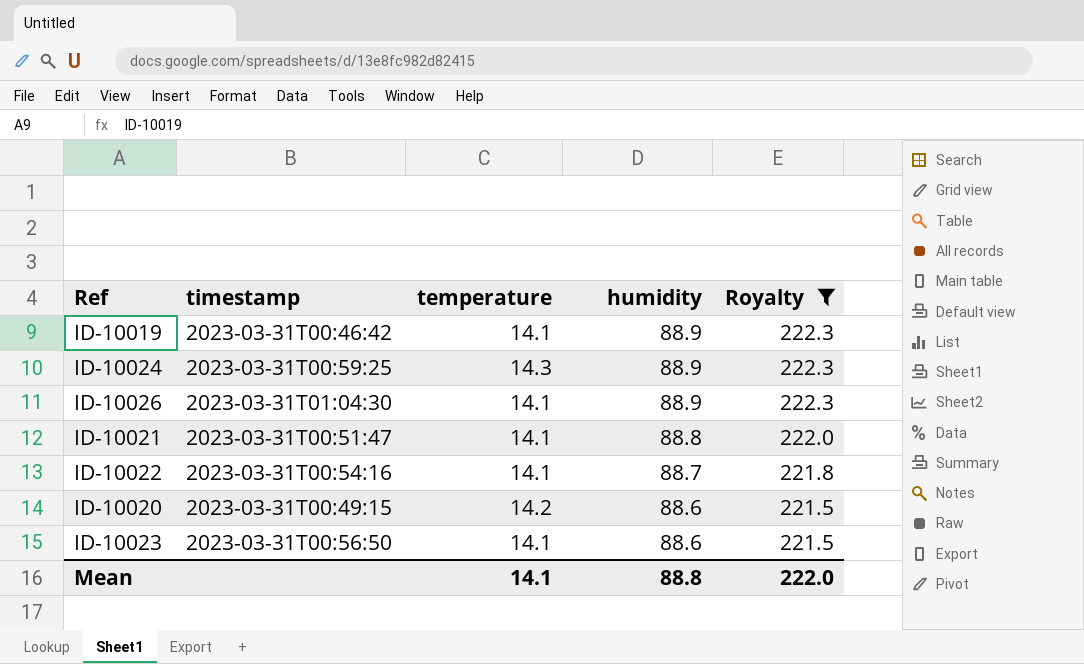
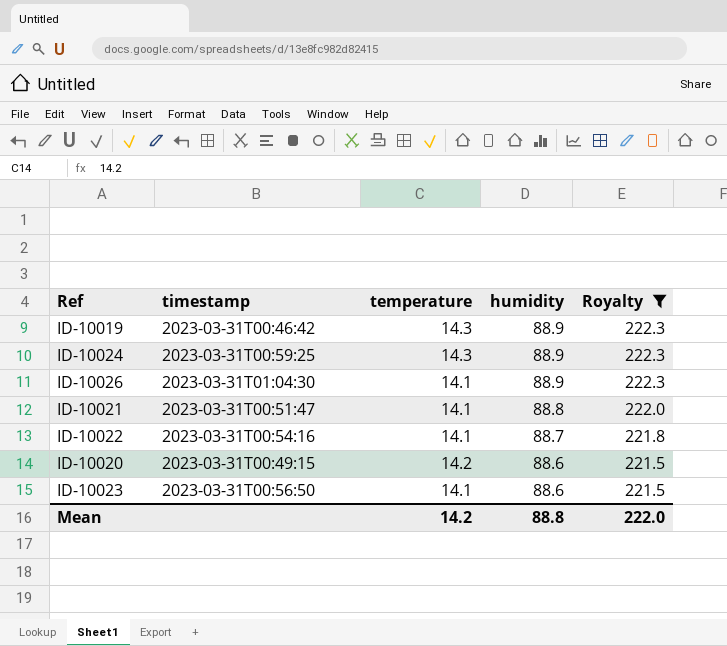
ID-10019 | temperature: 14.1 -> 14.3
Mean | temperature: 14.1 -> 14.2

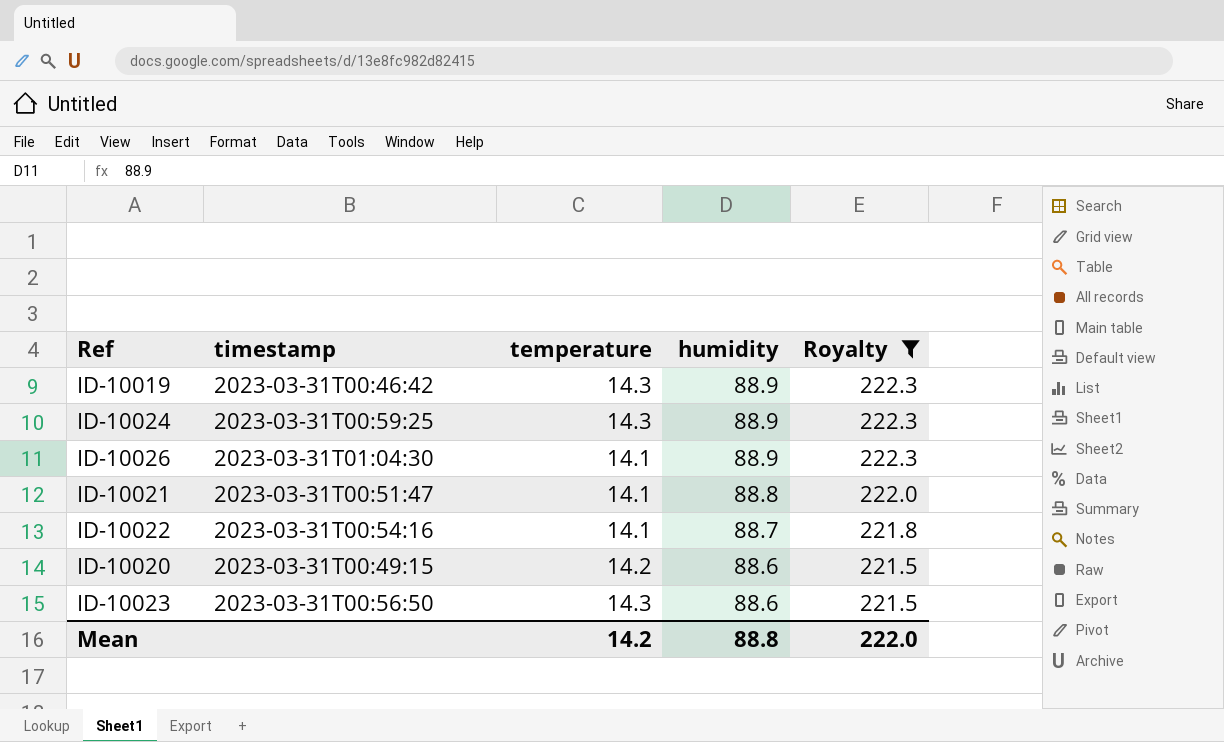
ID-10023 | temperature: 14.1 -> 14.3

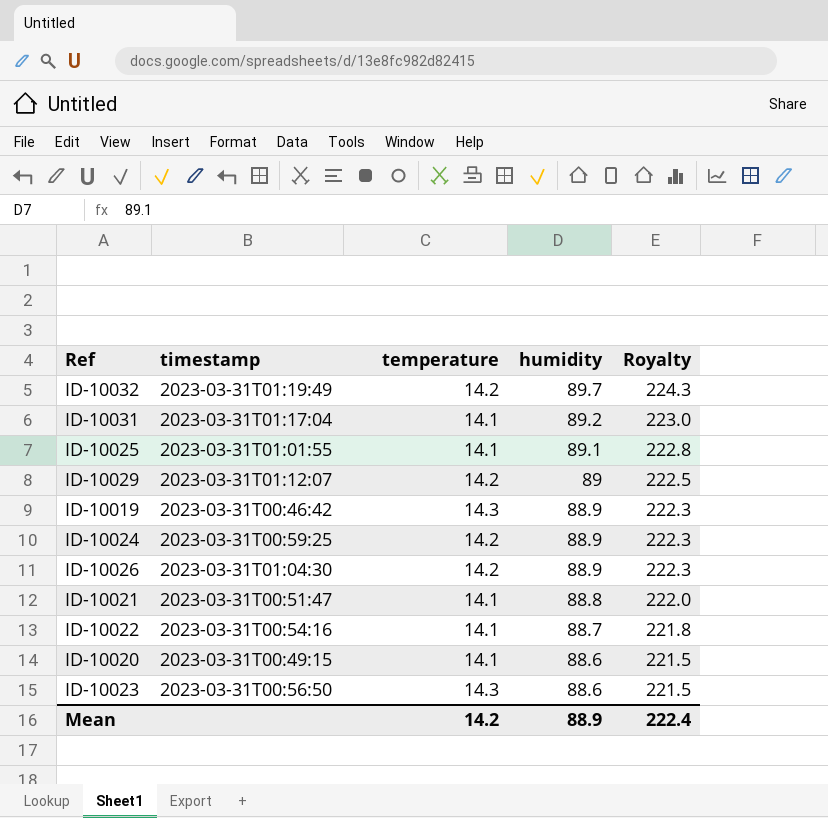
filter: Royalty <= 222.3 -> none
ID-10024 | temperature: 14.3 -> 14.2
ID-10026 | temperature: 14.1 -> 14.2
ID-10020 | temperature: 14.2 -> 14.1
Mean | humidity: 88.8 -> 88.9
Mean | Royalty: 222.0 -> 222.4

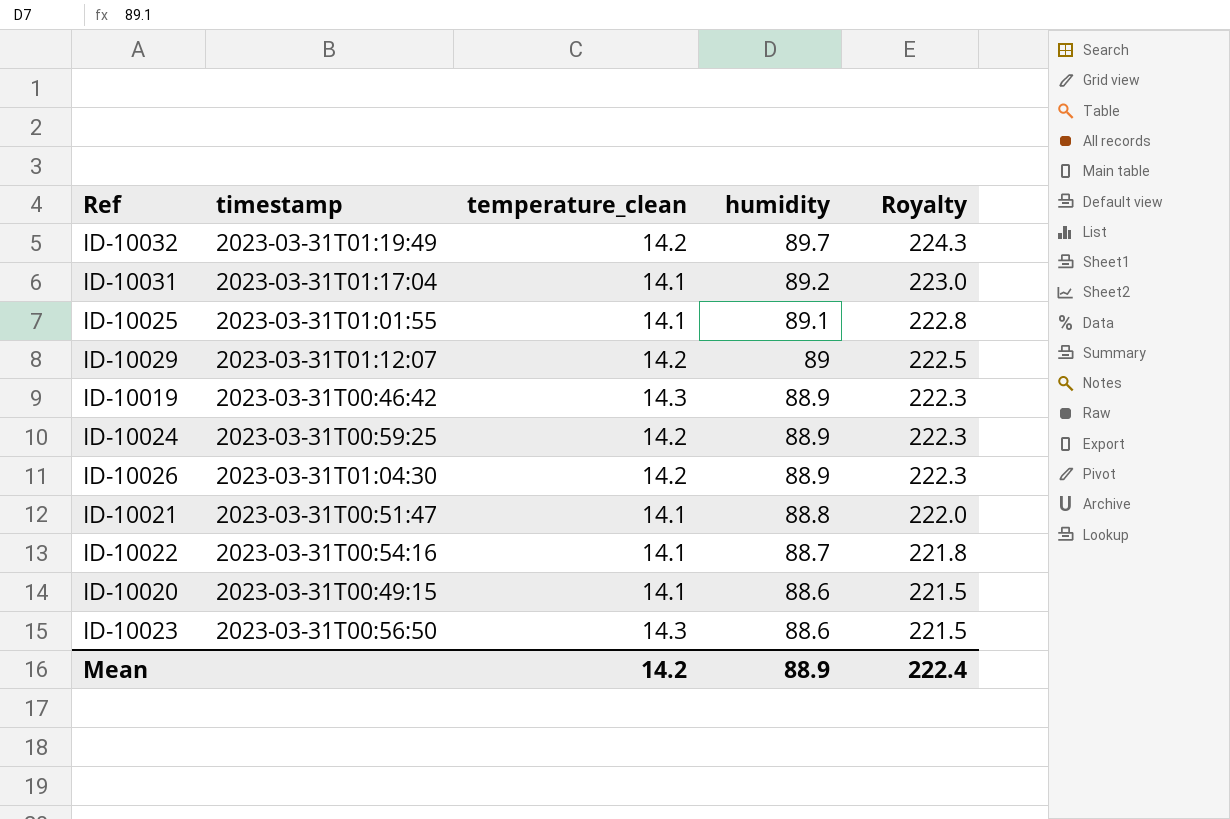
column name: temperature -> temperature_clean

